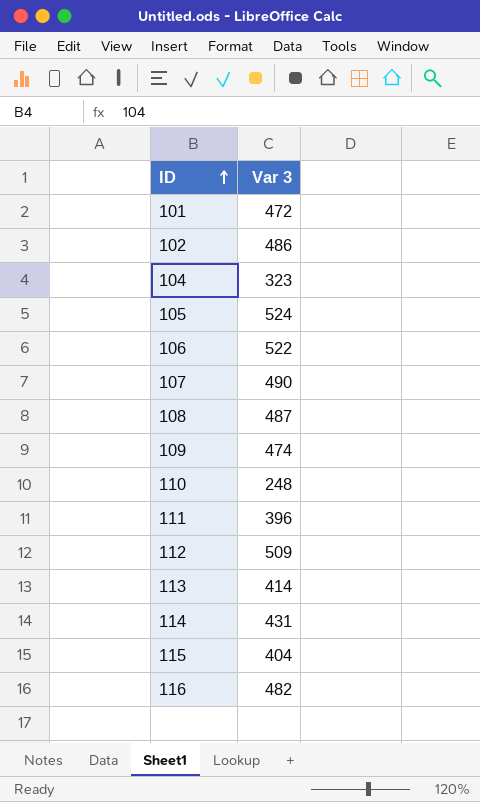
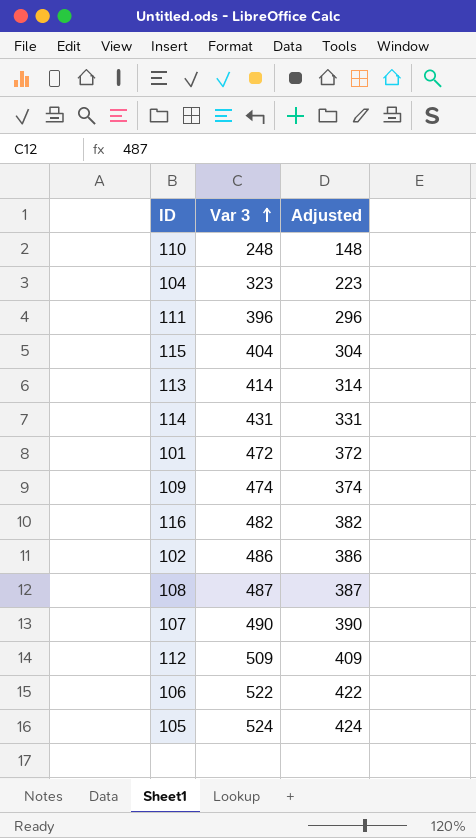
row order: ID ascending -> Var 3 ascending
column Adjusted | formula: none -> [Var 3] - 100

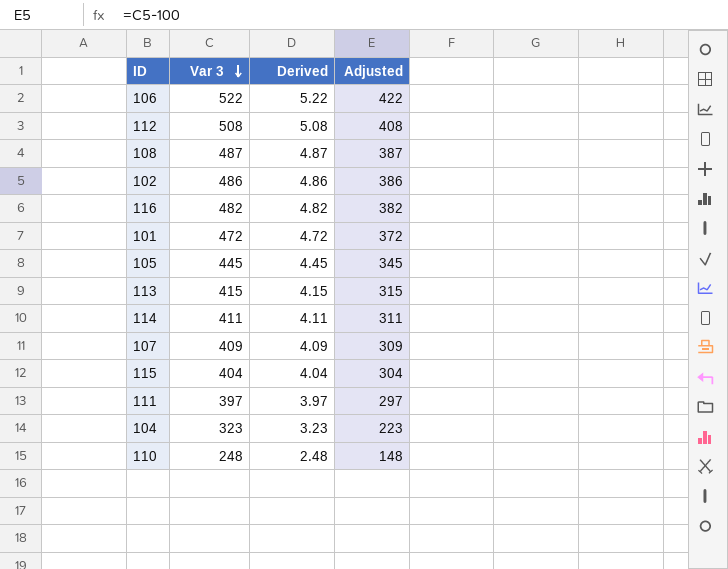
row order: Var 3 ascending -> Var 3 descending
column Derived | formula: none -> [Var 3] * 0.01
row 109: 474 | 374 -> none
112 | Var 3: 509 -> 508
112 | Adjusted: 409 -> 408
105 | Var 3: 524 -> 445
105 | Adjusted: 424 -> 345
113 | Var 3: 414 -> 415
113 | Adjusted: 314 -> 315
114 | Var 3: 431 -> 411
114 | Adjusted: 331 -> 311
107 | Var 3: 490 -> 409
107 | Adjusted: 390 -> 309
111 | Var 3: 396 -> 397
111 | Adjusted: 296 -> 297

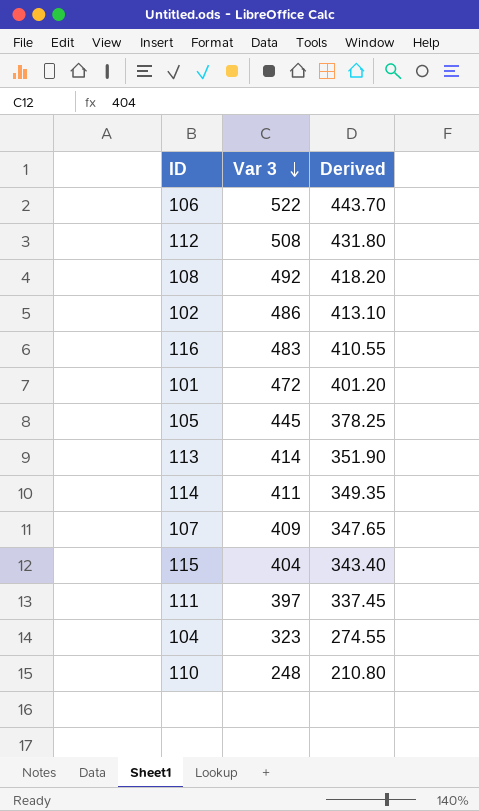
column Adjusted | formula: [Var 3] - 100 -> none
column Derived | formula: [Var 3] * 0.01 -> [Var 3] * 0.85
108 | Var 3: 487 -> 492
116 | Var 3: 482 -> 483
113 | Var 3: 415 -> 414

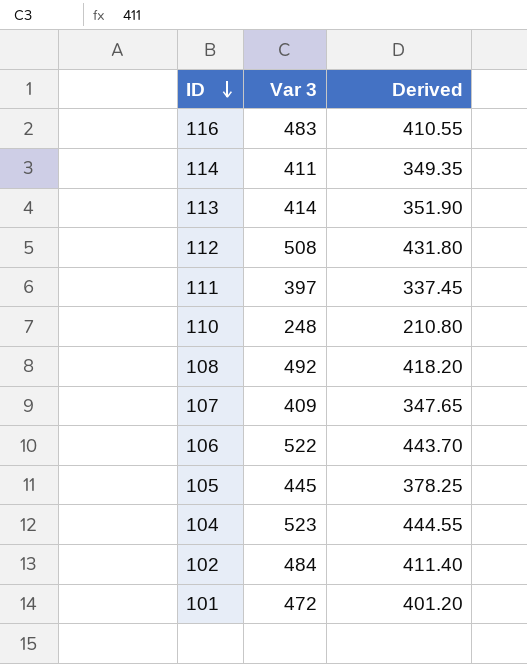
row order: Var 3 descending -> ID descending
row 115: 404 | 343.40 -> none
104 | Var 3: 323 -> 523
104 | Derived: 274.55 -> 444.55
102 | Var 3: 486 -> 484
102 | Derived: 413.10 -> 411.40

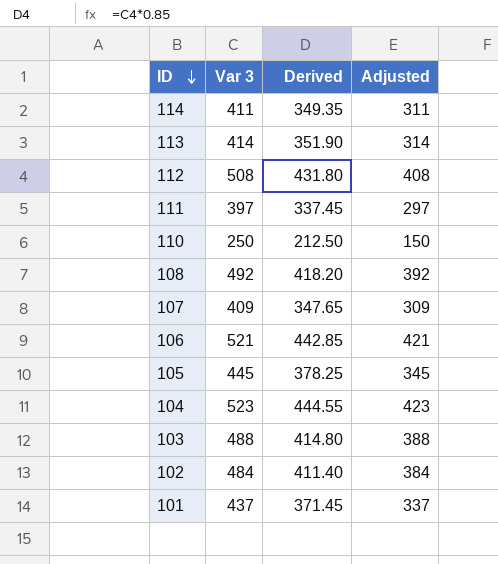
column Adjusted | formula: none -> [Var 3] - 100
row 116: 483 | 410.55 -> none
110 | Var 3: 248 -> 250
110 | Derived: 210.80 -> 212.50
106 | Var 3: 522 -> 521
106 | Derived: 443.70 -> 442.85
row 103: none -> 488 | 414.80 | 388
101 | Var 3: 472 -> 437
101 | Derived: 401.20 -> 371.45

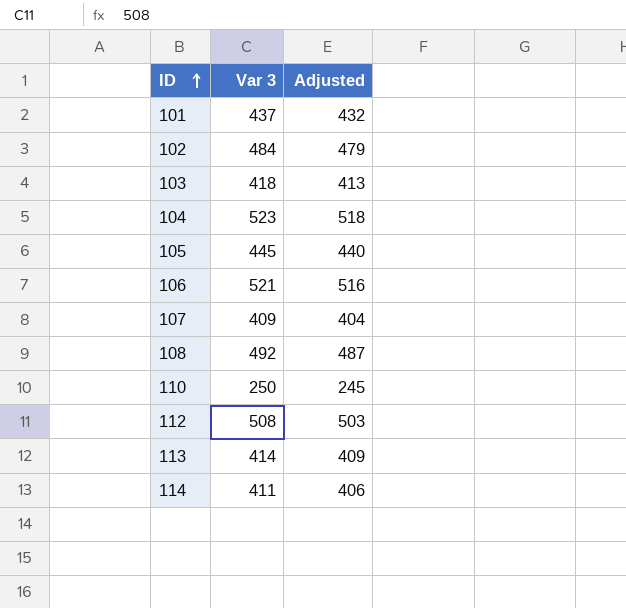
row order: ID descending -> ID ascending
column Derived | formula: [Var 3] * 0.85 -> none
column Adjusted | formula: [Var 3] - 100 -> [Var 3] - 5
row 111: 397 | 337.45 | 297 -> none
103 | Var 3: 488 -> 418

